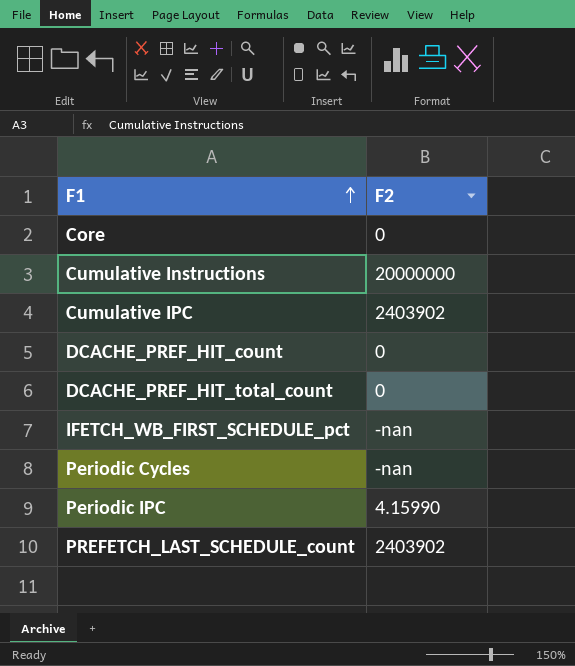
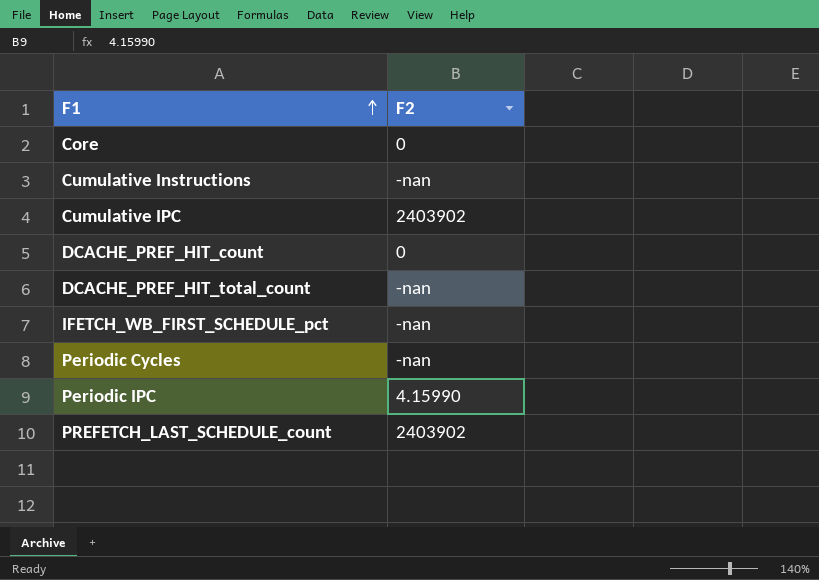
Cumulative Instructions | F2: 20000000 -> -nan
DCACHE_PREF_HIT_total_count | F2: 0 -> -nan

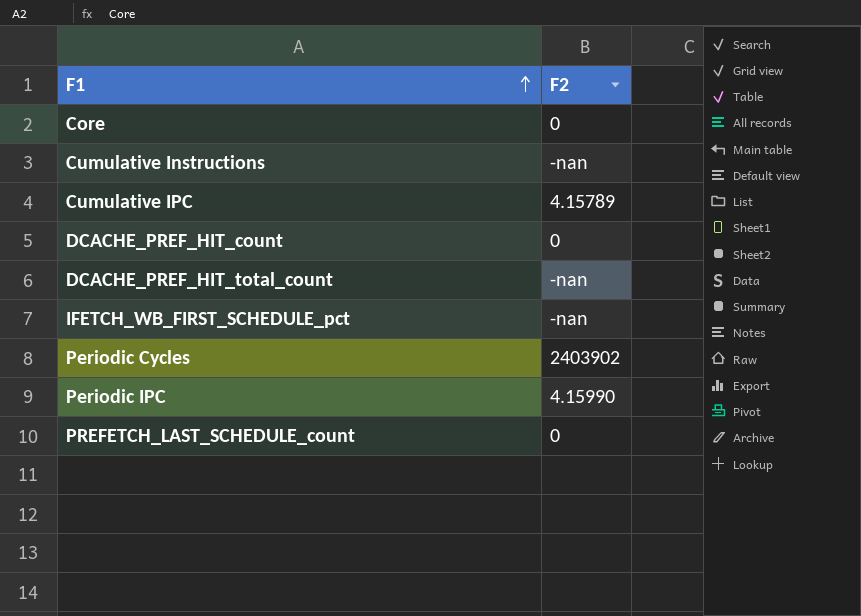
Cumulative IPC | F2: 2403902 -> 4.15789
Periodic Cycles | F2: -nan -> 2403902
PREFETCH_LAST_SCHEDULE_count | F2: 2403902 -> 0

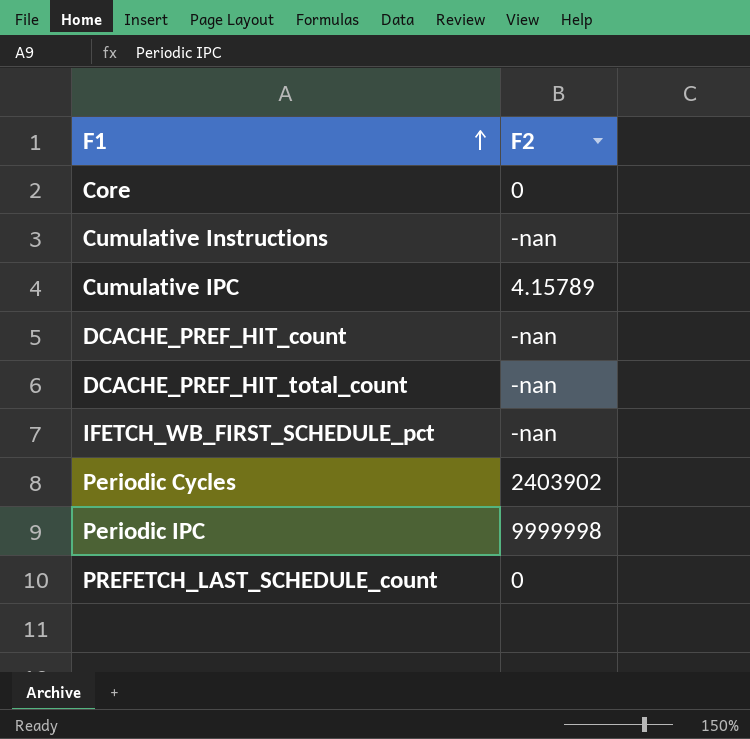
DCACHE_PREF_HIT_count | F2: 0 -> -nan
Periodic IPC | F2: 4.15990 -> 9999998

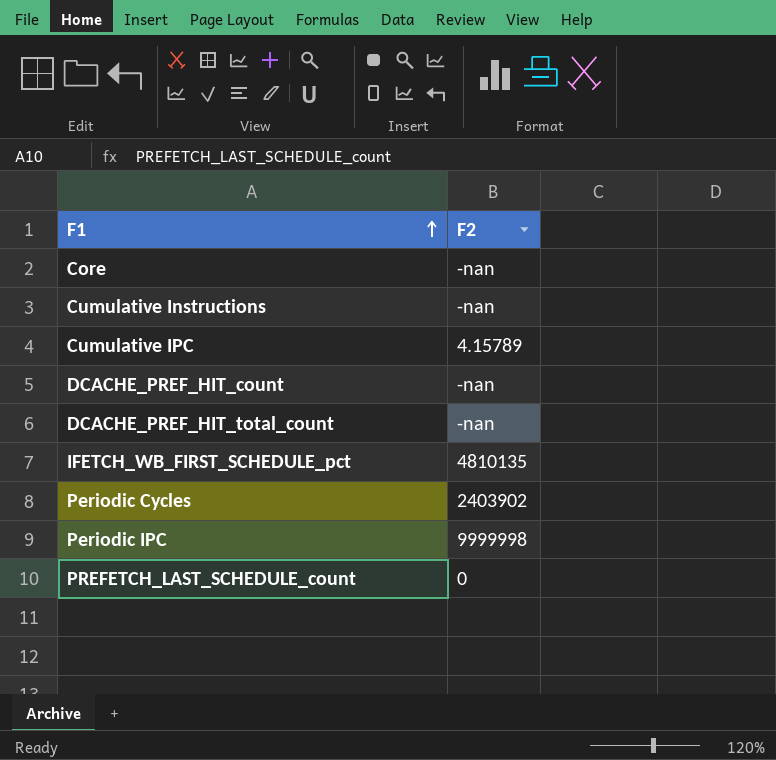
Core | F2: 0 -> -nan
IFETCH_WB_FIRST_SCHEDULE_pct | F2: -nan -> 4810135

